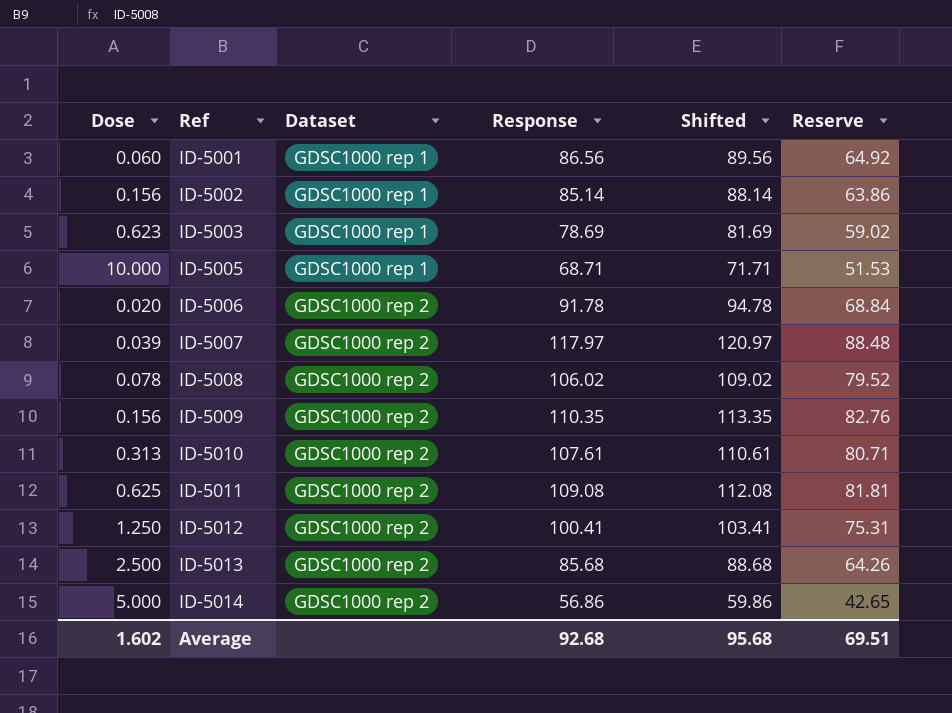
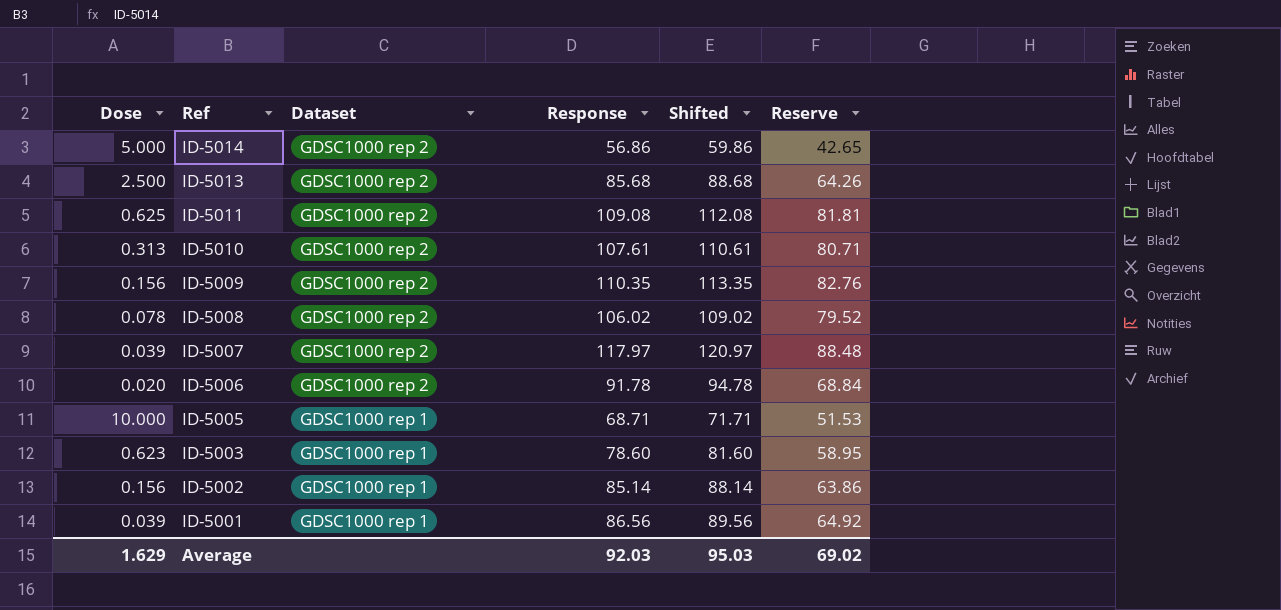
row order: Ref ascending -> Ref descending
row ID-5012: 1.250 | GDSC1000 rep 2 | 100.41 | 103.41 | 75.31 -> none
ID-5003 | Response: 78.69 -> 78.60
ID-5003 | Shifted: 81.69 -> 81.60
ID-5003 | Reserve: 59.02 -> 58.95
ID-5001 | Dose: 0.060 -> 0.039
Average | Dose: 1.602 -> 1.629
Average | Response: 92.68 -> 92.03
Average | Shifted: 95.68 -> 95.03
Average | Reserve: 69.51 -> 69.02

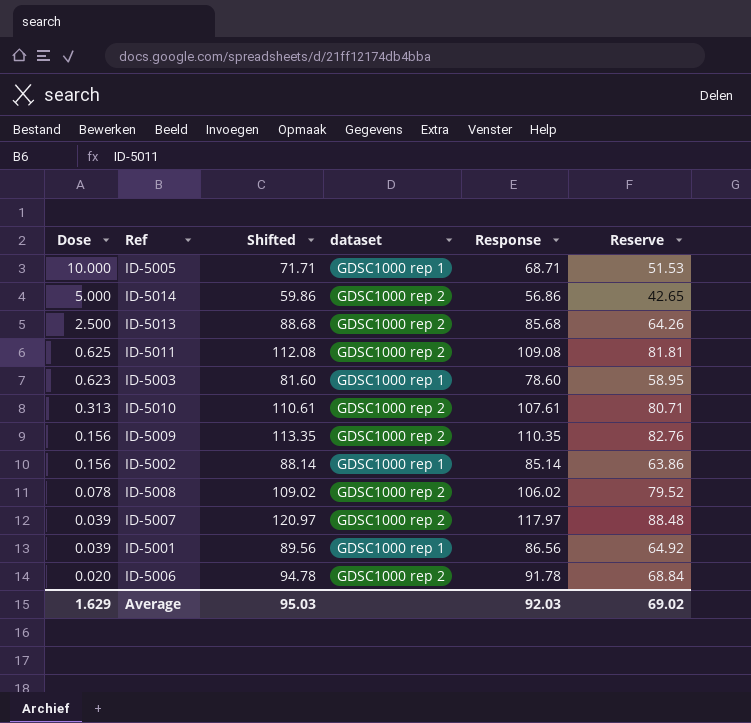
row order: Ref descending -> Dose descending
column Shifted | position: 5 -> 3
column name: Dataset -> dataset

